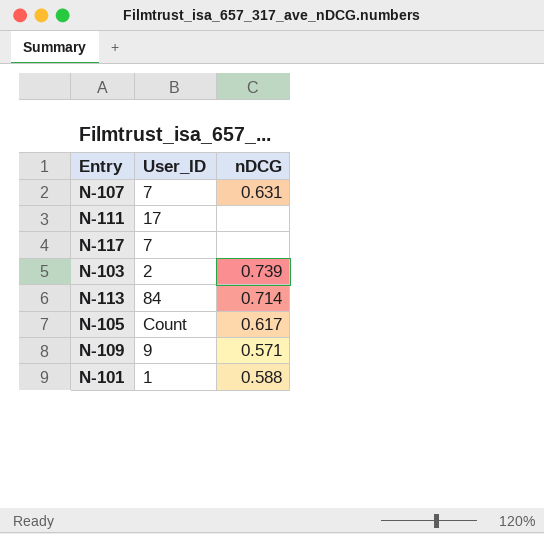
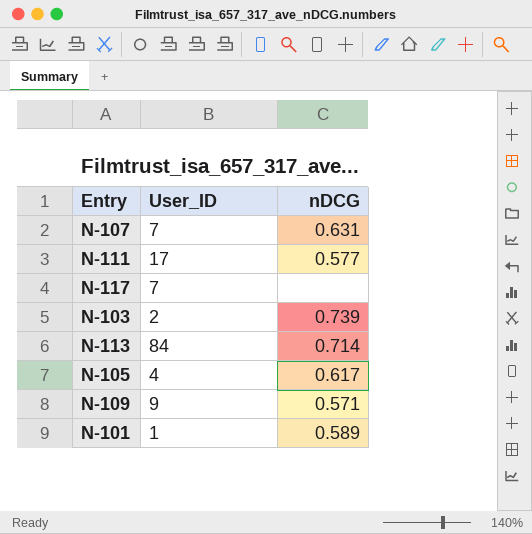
N-111 | nDCG: none -> 0.577
N-105 | User_ID: Count -> 4
N-101 | nDCG: 0.588 -> 0.589

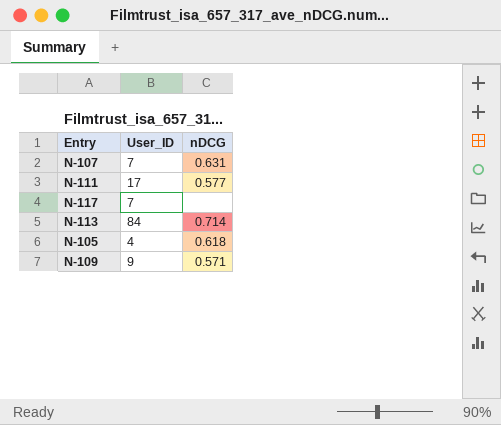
row N-103: 2 | 0.739 -> none
row N-101: 1 | 0.589 -> none
N-105 | nDCG: 0.617 -> 0.618

